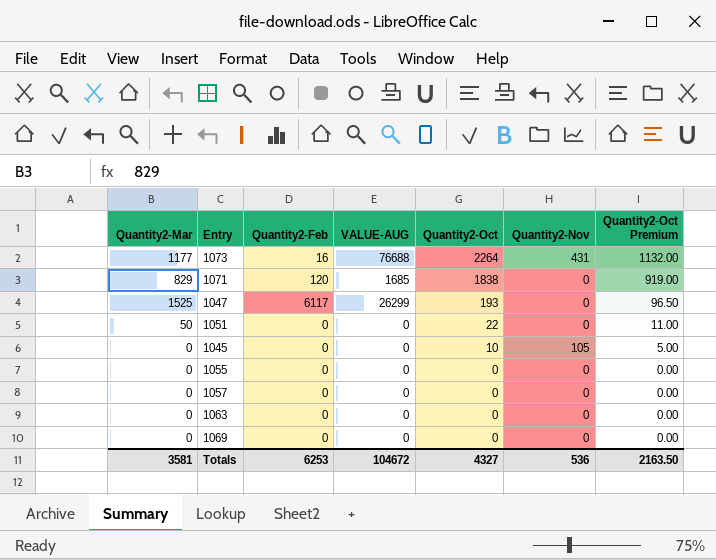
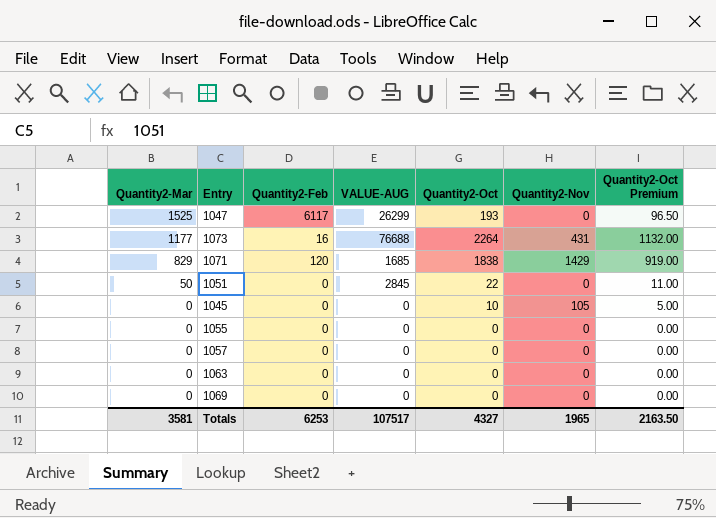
row order: Quantity2-Oct descending -> Quantity2-Mar descending
1071 | Quantity2-Nov: 0 -> 1429
1051 | VALUE-AUG: 0 -> 2845
Totals | VALUE-AUG: 104672 -> 107517
Totals | Quantity2-Nov: 536 -> 1965

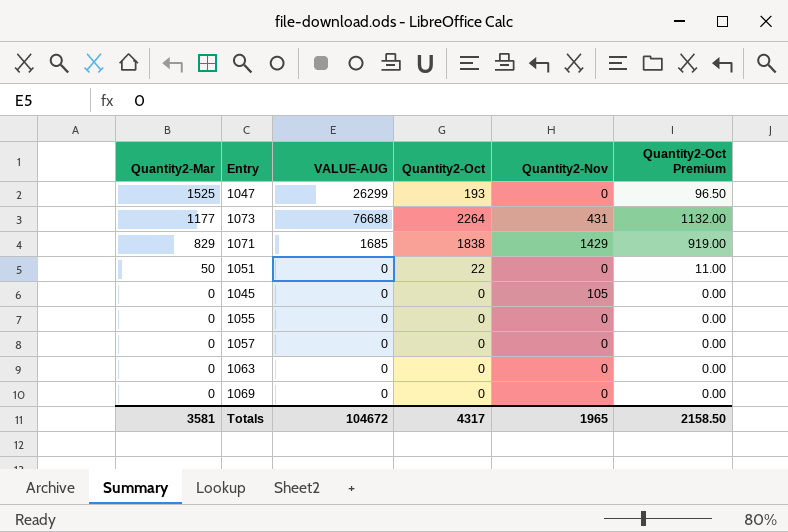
column Quantity2-Feb | position: 3 -> none
1051 | VALUE-AUG: 2845 -> 0
1045 | Quantity2-Oct: 10 -> 0
1045 | Quantity2-Oct Premium: 5.00 -> 0.00
Totals | VALUE-AUG: 107517 -> 104672
Totals | Quantity2-Oct: 4327 -> 4317
Totals | Quantity2-Oct Premium: 2163.50 -> 2158.50

